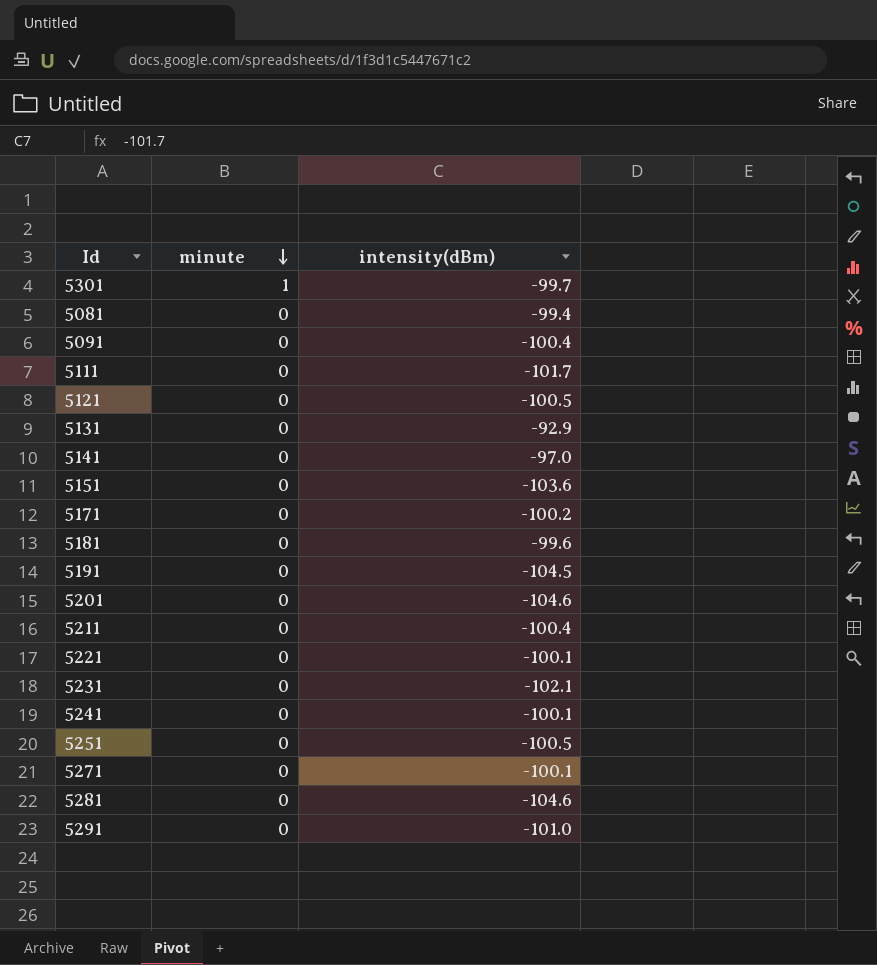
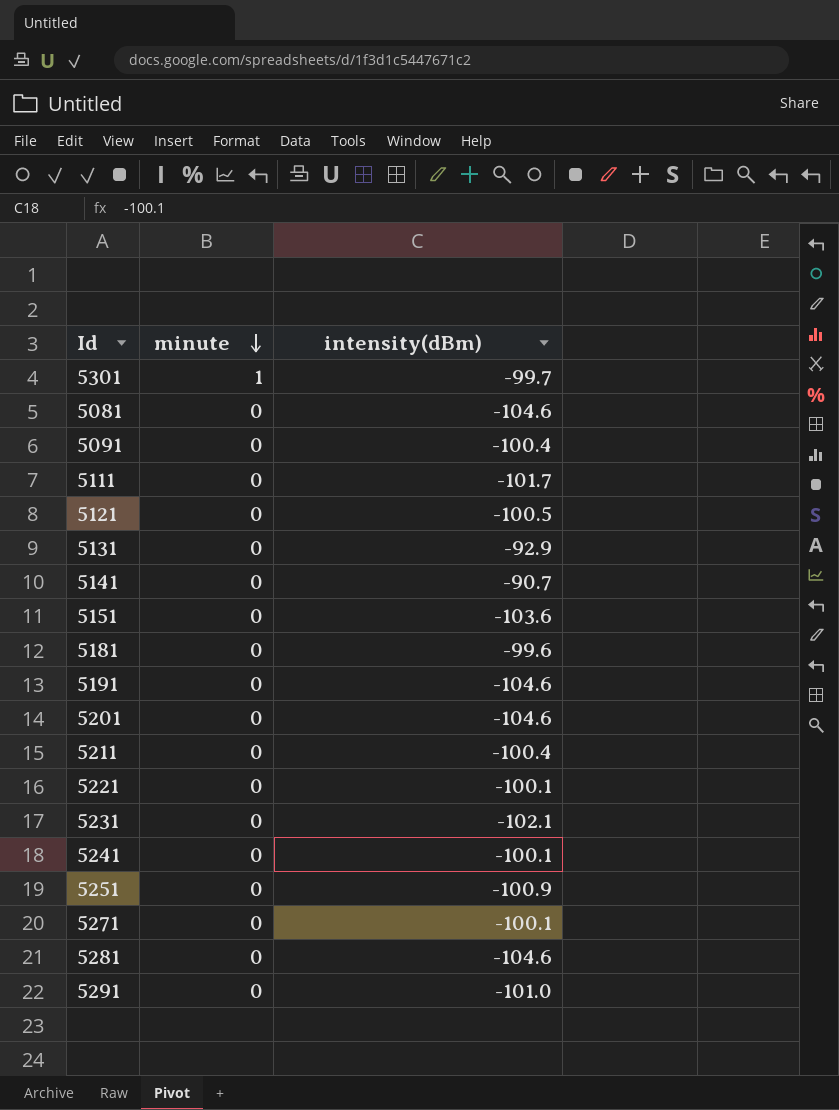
row 5171: 0 | -100.2 -> none
5081 | intensity(dBm): -99.4 -> -104.6
5141 | intensity(dBm): -97.0 -> -90.7
5191 | intensity(dBm): -104.5 -> -104.6
5251 | intensity(dBm): -100.5 -> -100.9

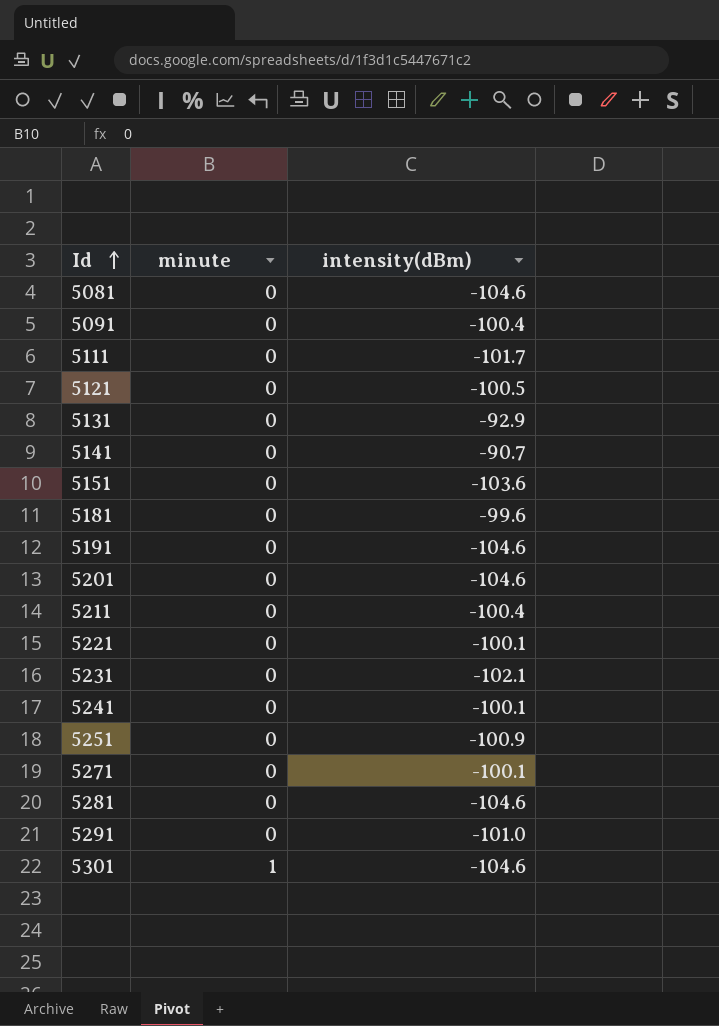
row order: minute descending -> Id ascending
5301 | intensity(dBm): -99.7 -> -104.6

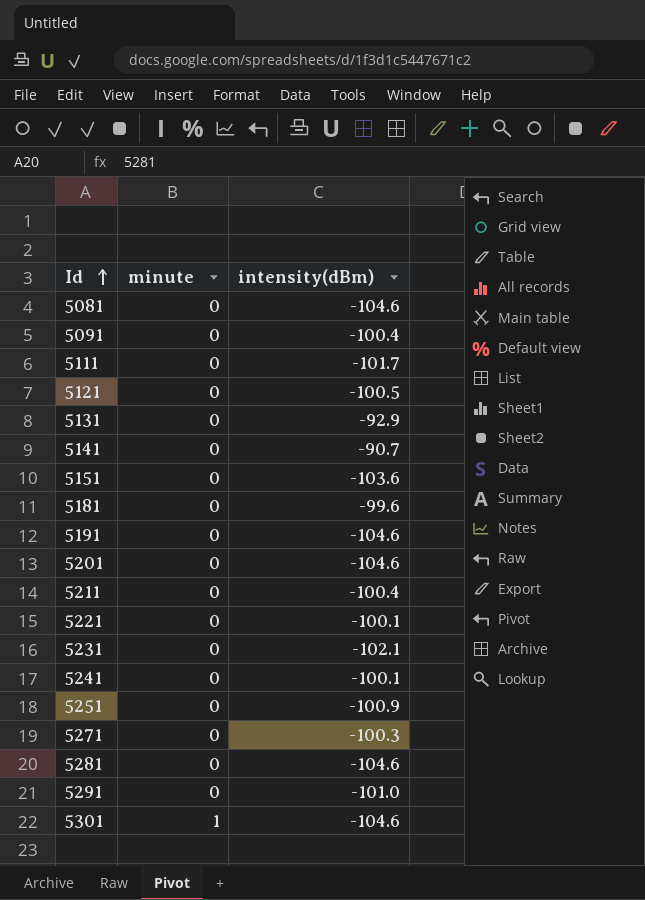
5271 | intensity(dBm): -100.1 -> -100.3

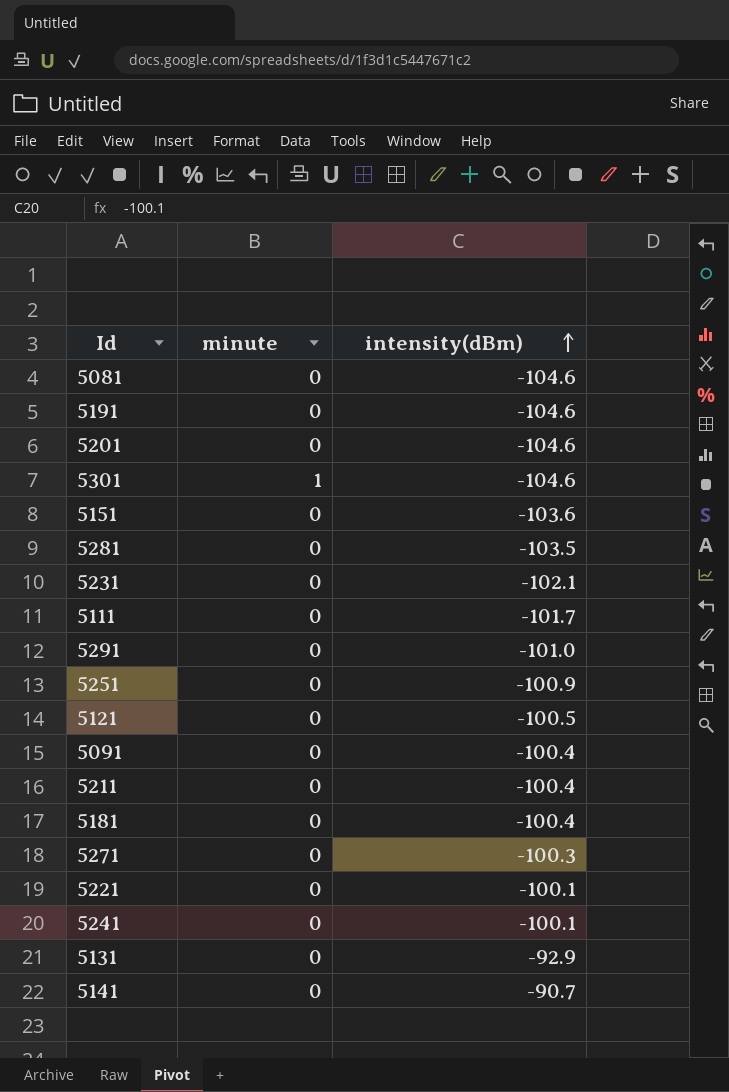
row order: Id ascending -> intensity(dBm) ascending
5281 | intensity(dBm): -104.6 -> -103.5
5181 | intensity(dBm): -99.6 -> -100.4

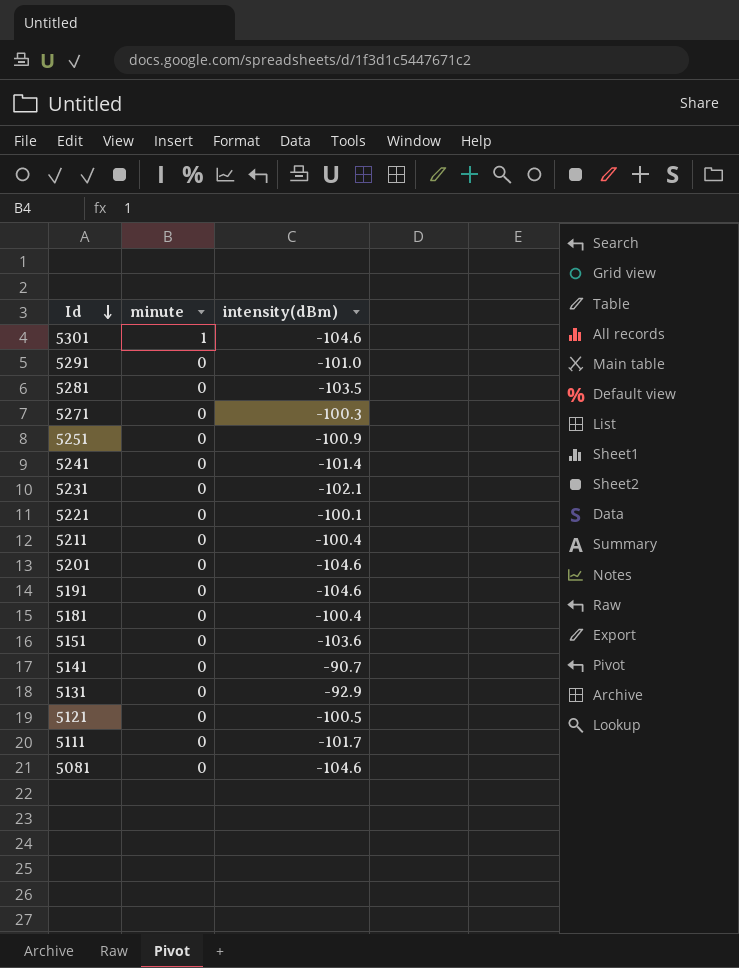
row order: intensity(dBm) ascending -> Id descending
row 5091: 0 | -100.4 -> none
5241 | intensity(dBm): -100.1 -> -101.4

